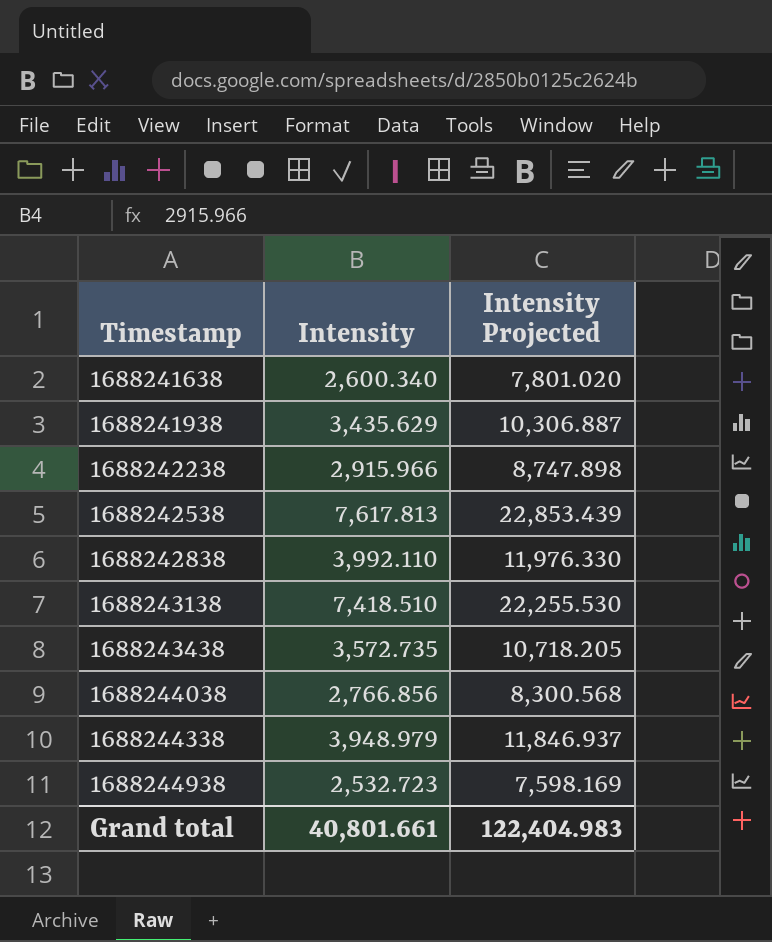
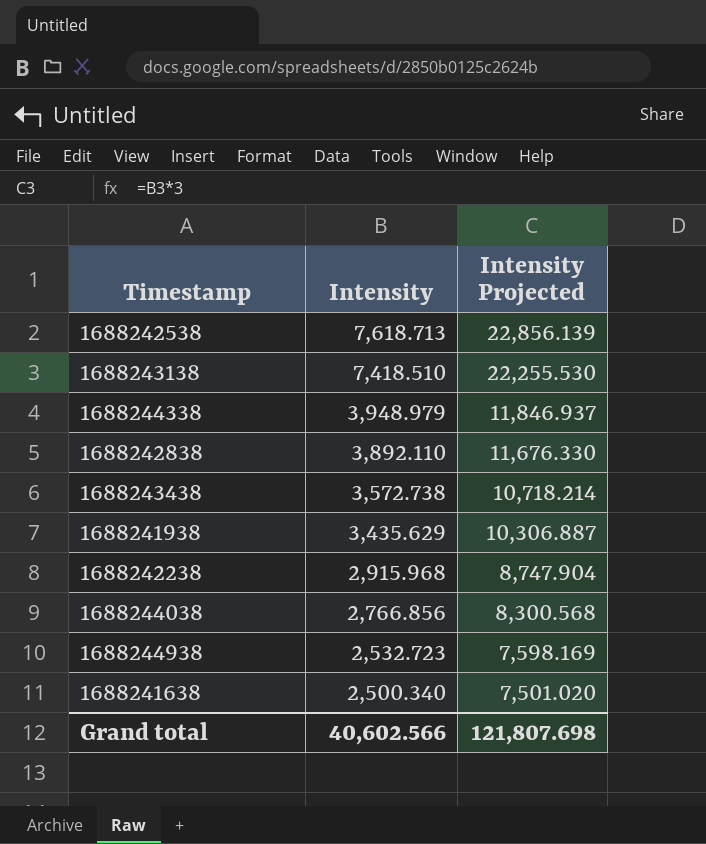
row order: Timestamp ascending -> Intensity descending
1688242538 | Intensity: 7,617.813 -> 7,618.713
1688242538 | Intensity Projected: 22,853.439 -> 22,856.139
1688242838 | Intensity: 3,992.110 -> 3,892.110
1688242838 | Intensity Projected: 11,976.330 -> 11,676.330
1688243438 | Intensity: 3,572.735 -> 3,572.738
1688243438 | Intensity Projected: 10,718.205 -> 10,718.214
1688242238 | Intensity: 2,915.966 -> 2,915.968
1688242238 | Intensity Projected: 8,747.898 -> 8,747.904
1688241638 | Intensity: 2,600.340 -> 2,500.340
1688241638 | Intensity Projected: 7,801.020 -> 7,501.020
Grand total | Intensity: 40,801.661 -> 40,602.566
Grand total | Intensity Projected: 122,404.983 -> 121,807.698

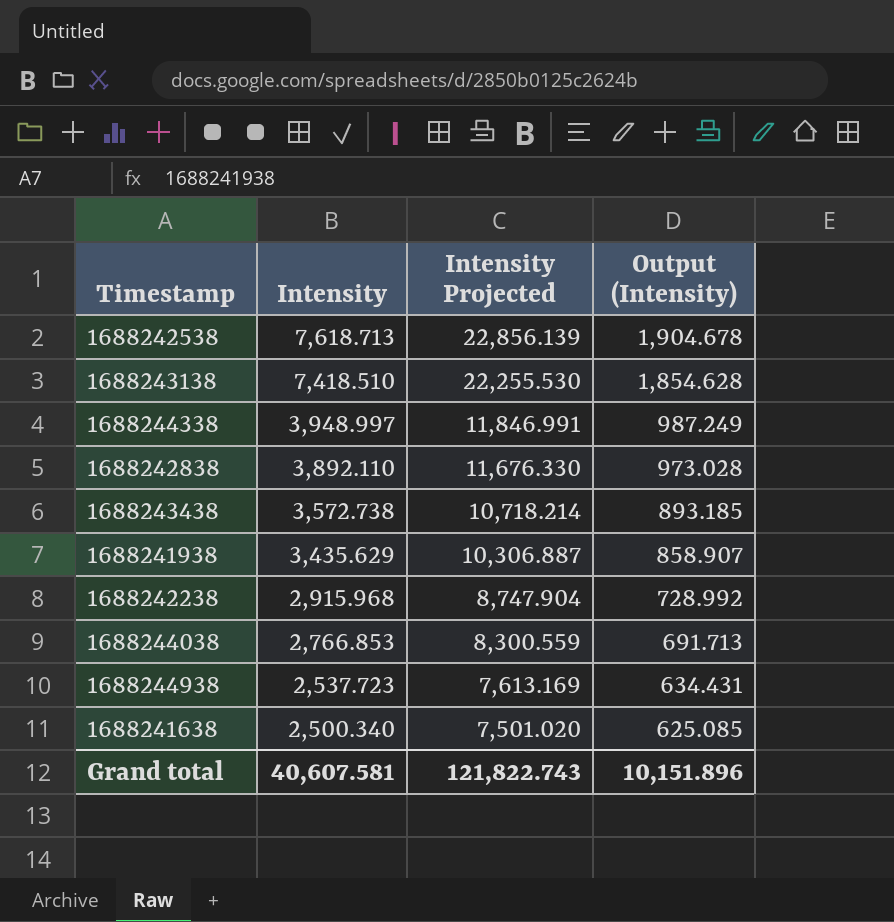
column Output (Intensity) | formula: none -> [Intensity] * 0.25
1688244338 | Intensity: 3,948.979 -> 3,948.997
1688244338 | Intensity Projected: 11,846.937 -> 11,846.991
1688244038 | Intensity: 2,766.856 -> 2,766.853
1688244038 | Intensity Projected: 8,300.568 -> 8,300.559
1688244938 | Intensity: 2,532.723 -> 2,537.723
1688244938 | Intensity Projected: 7,598.169 -> 7,613.169
Grand total | Intensity: 40,602.566 -> 40,607.581
Grand total | Intensity Projected: 121,807.698 -> 121,822.743

